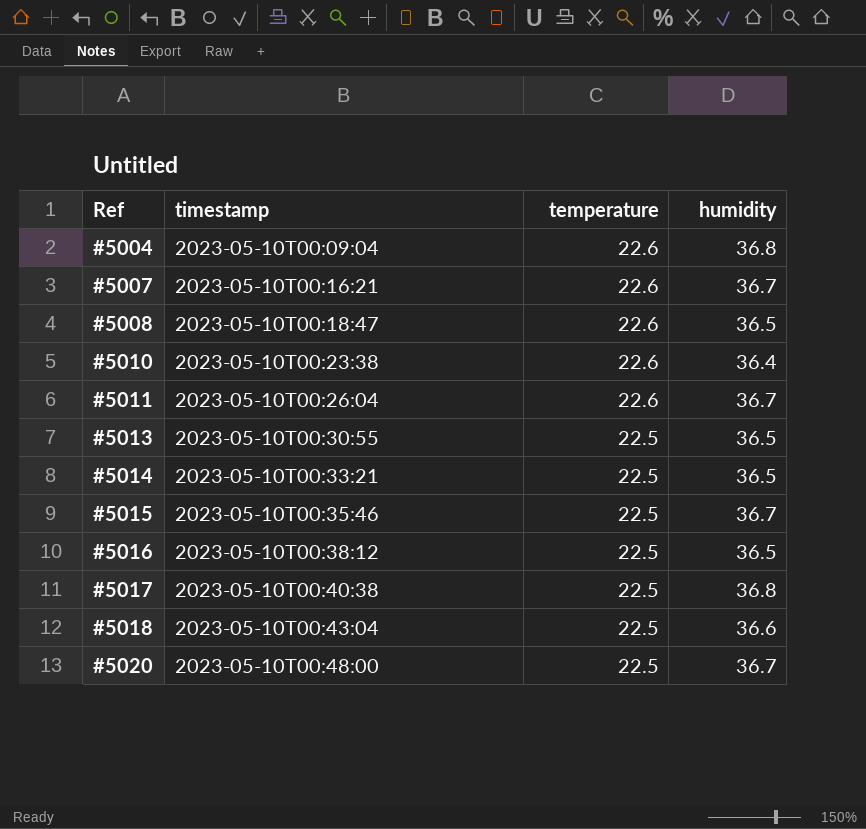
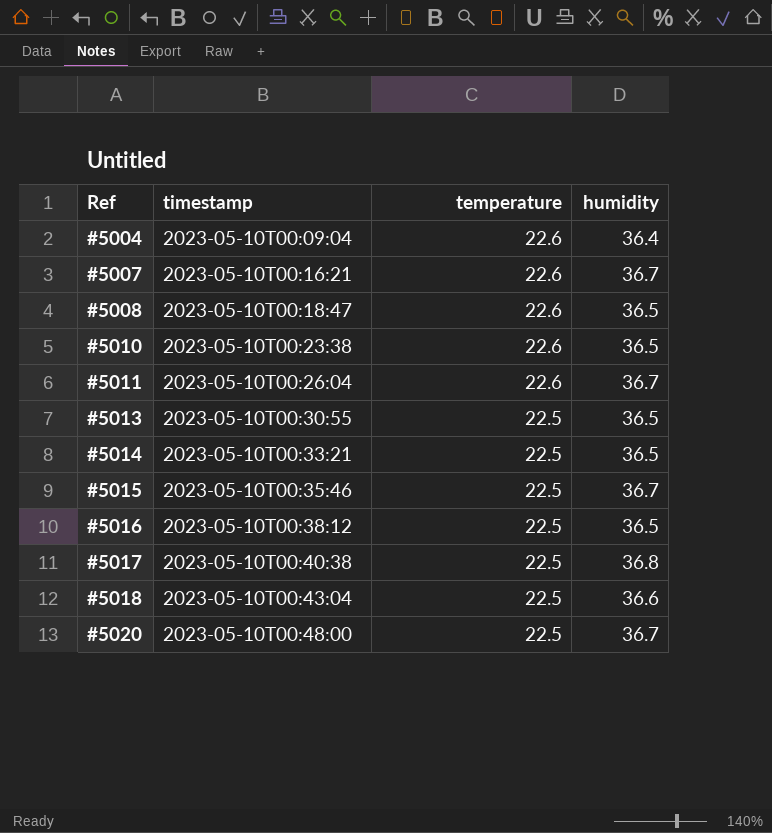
#5004 | humidity: 36.8 -> 36.4
#5010 | humidity: 36.4 -> 36.5

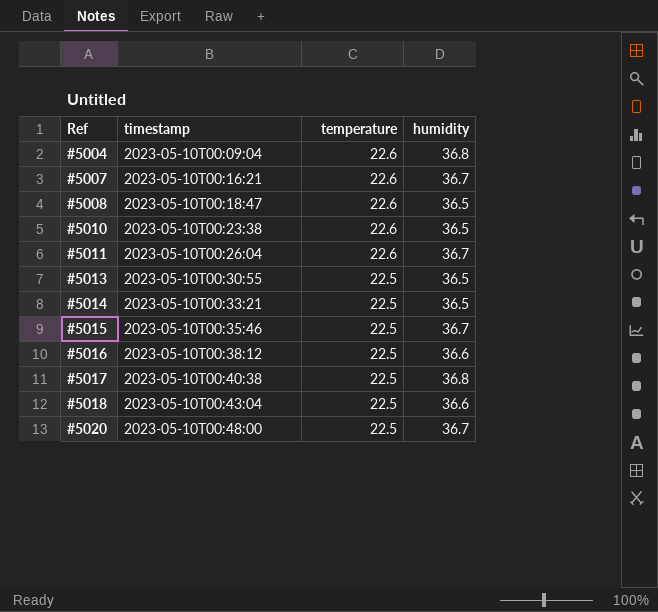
#5004 | humidity: 36.4 -> 36.8
#5016 | humidity: 36.5 -> 36.6

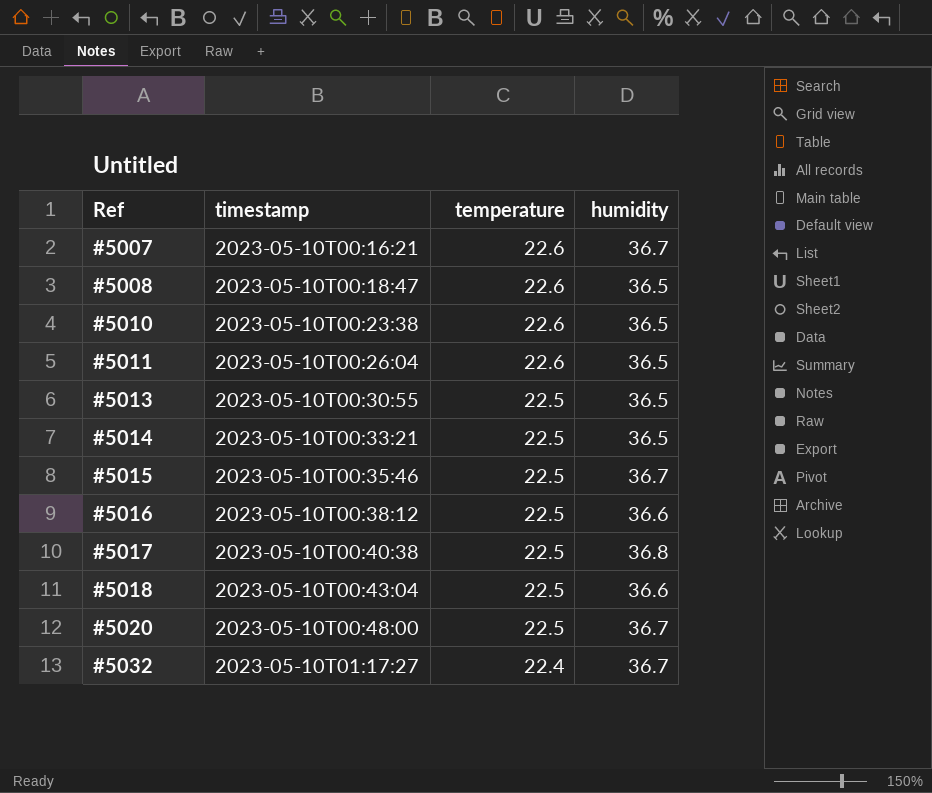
row #5004: 2023-05-10T00:09:04 | 22.6 | 36.8 -> none
#5011 | humidity: 36.7 -> 36.5
row #5032: none -> 2023-05-10T01:17:27 | 22.4 | 36.7

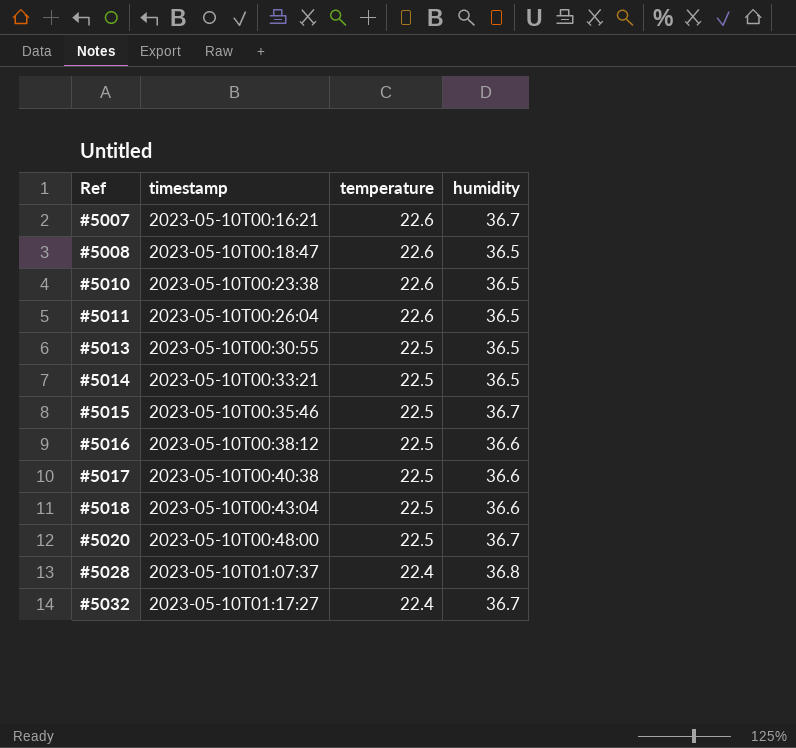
#5017 | humidity: 36.8 -> 36.6
row #5028: none -> 2023-05-10T01:07:37 | 22.4 | 36.8

